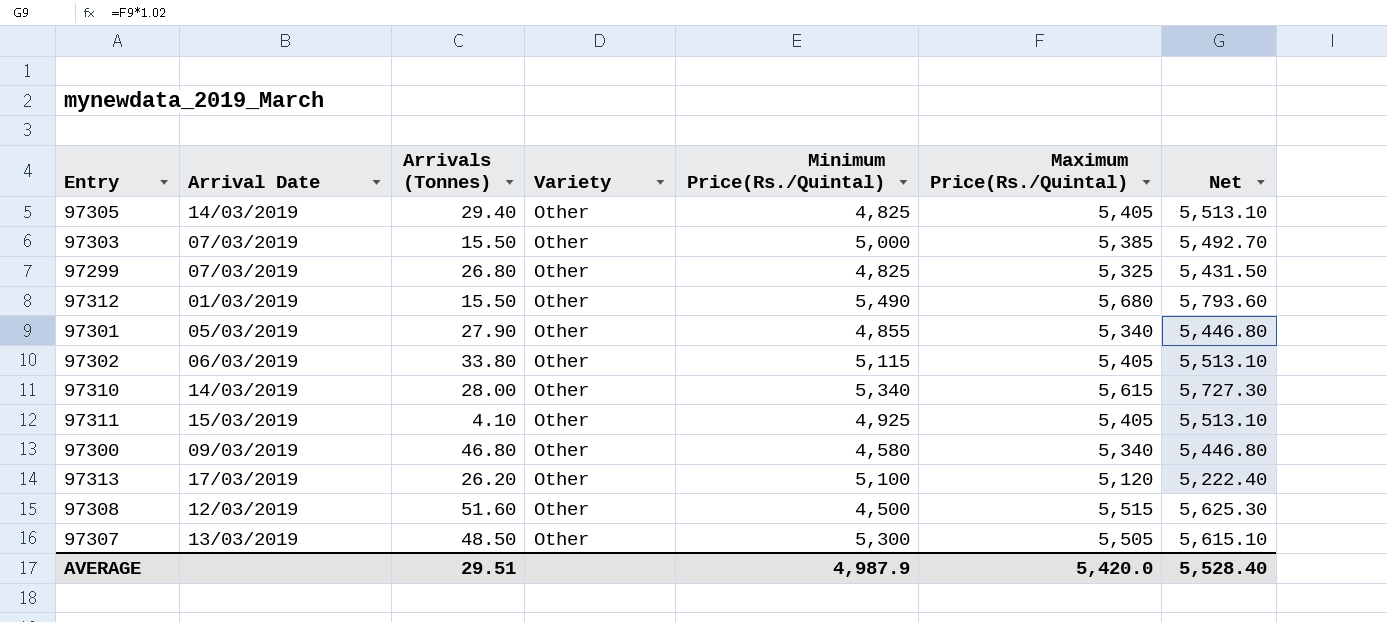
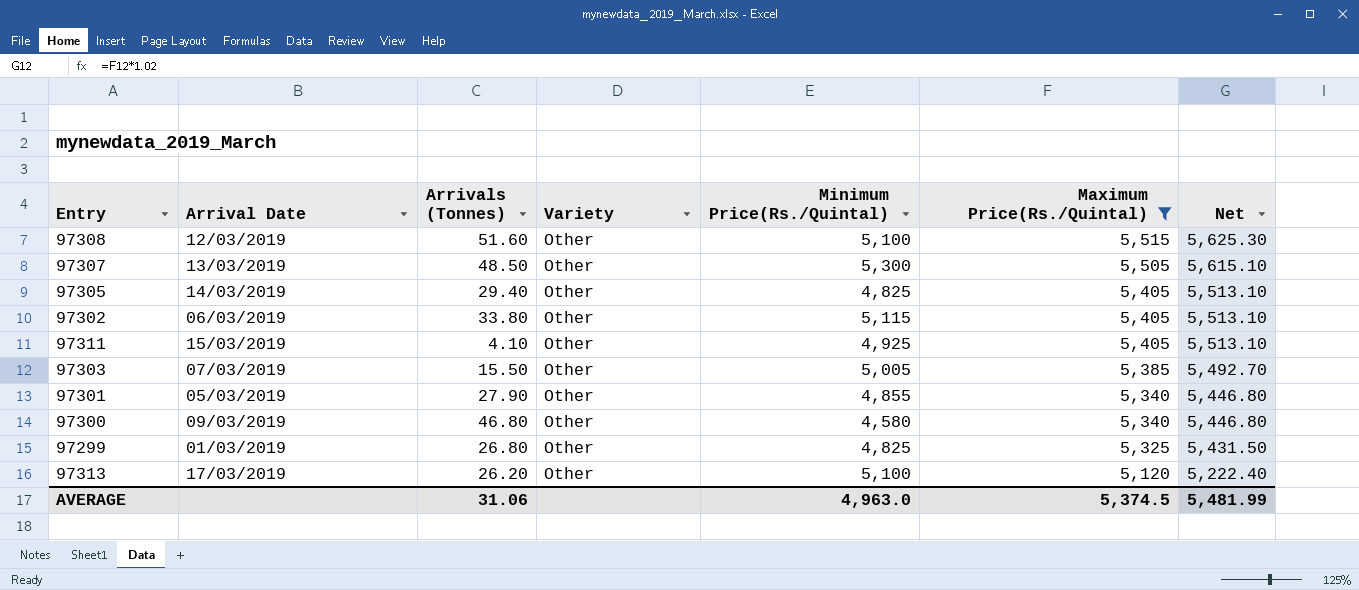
filter: none -> Maximum Price(Rs./Quintal) <= 5,515
row order: none -> Maximum Price(Rs./Quintal) descending
97308 | Minimum Price(Rs./Quintal): 4,500 -> 5,100
97303 | Minimum Price(Rs./Quintal): 5,000 -> 5,005
97299 | Arrival Date: 07/03/2019 -> 01/03/2019
AVERAGE | Arrivals (Tonnes): 29.51 -> 31.06
AVERAGE | Minimum Price(Rs./Quintal): 4,987.9 -> 4,963.0
AVERAGE | Maximum Price(Rs./Quintal): 5,420.0 -> 5,374.5
AVERAGE | Net: 5,528.40 -> 5,481.99

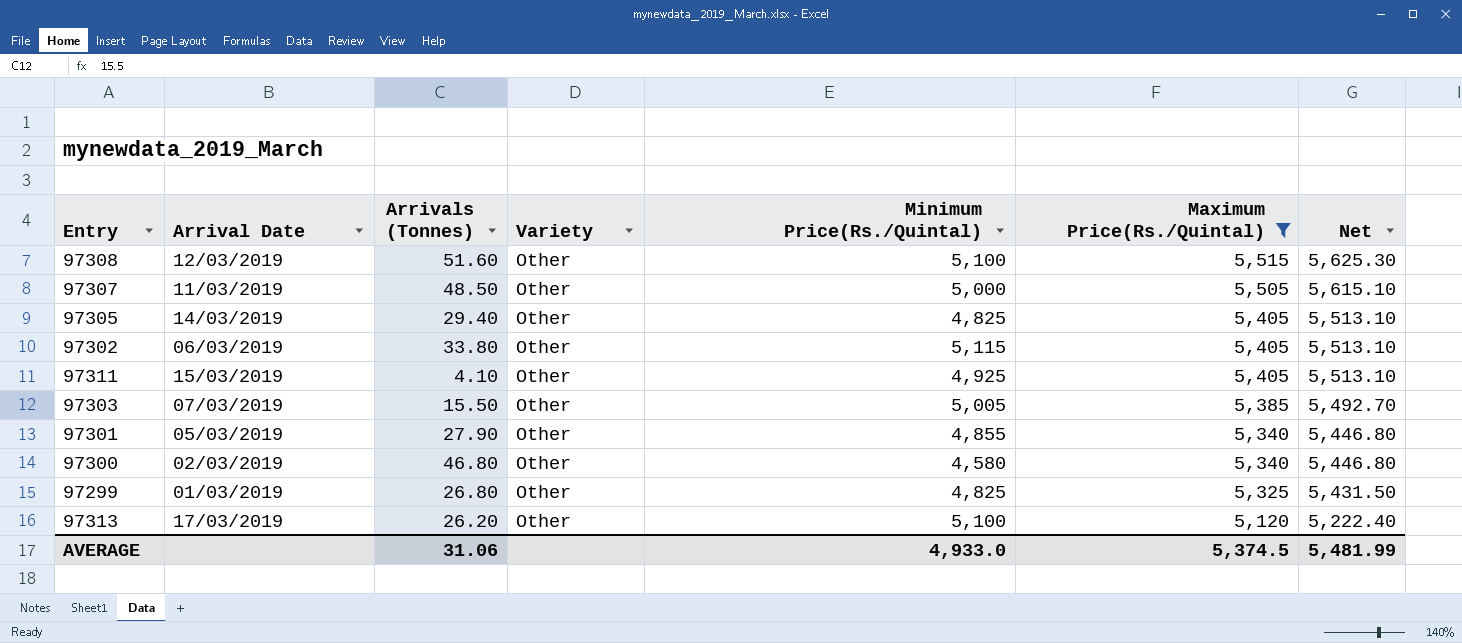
97307 | Arrival Date: 13/03/2019 -> 11/03/2019
97307 | Minimum Price(Rs./Quintal): 5,300 -> 5,000
97300 | Arrival Date: 09/03/2019 -> 02/03/2019
AVERAGE | Minimum Price(Rs./Quintal): 4,963.0 -> 4,933.0

